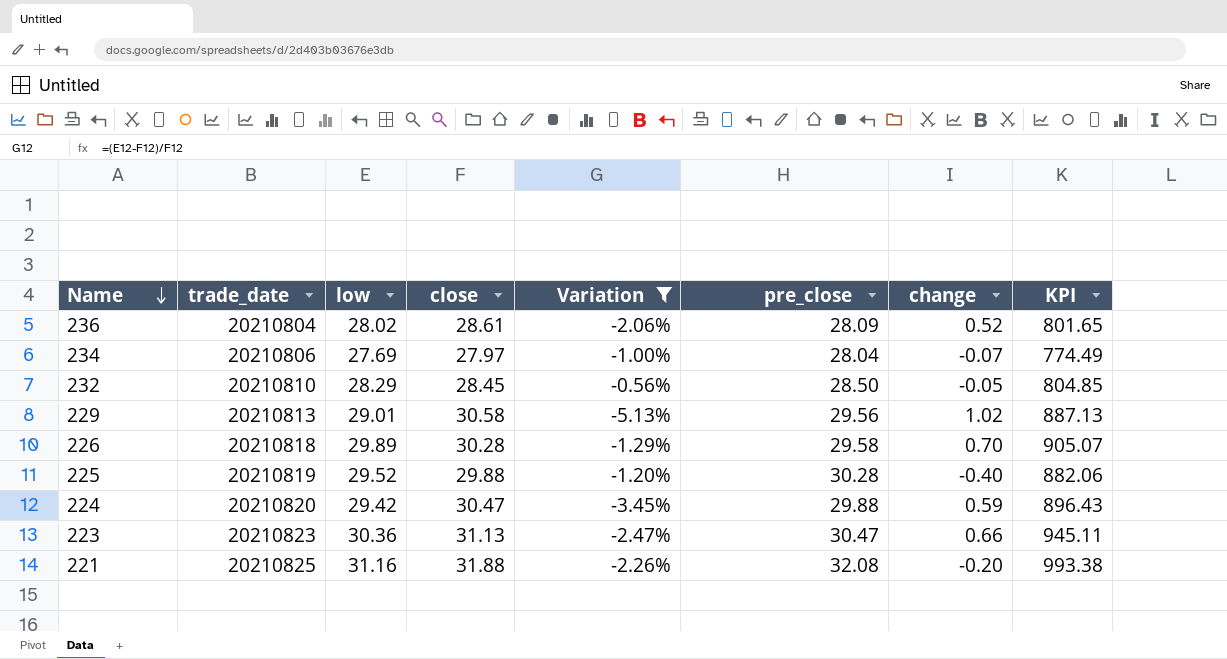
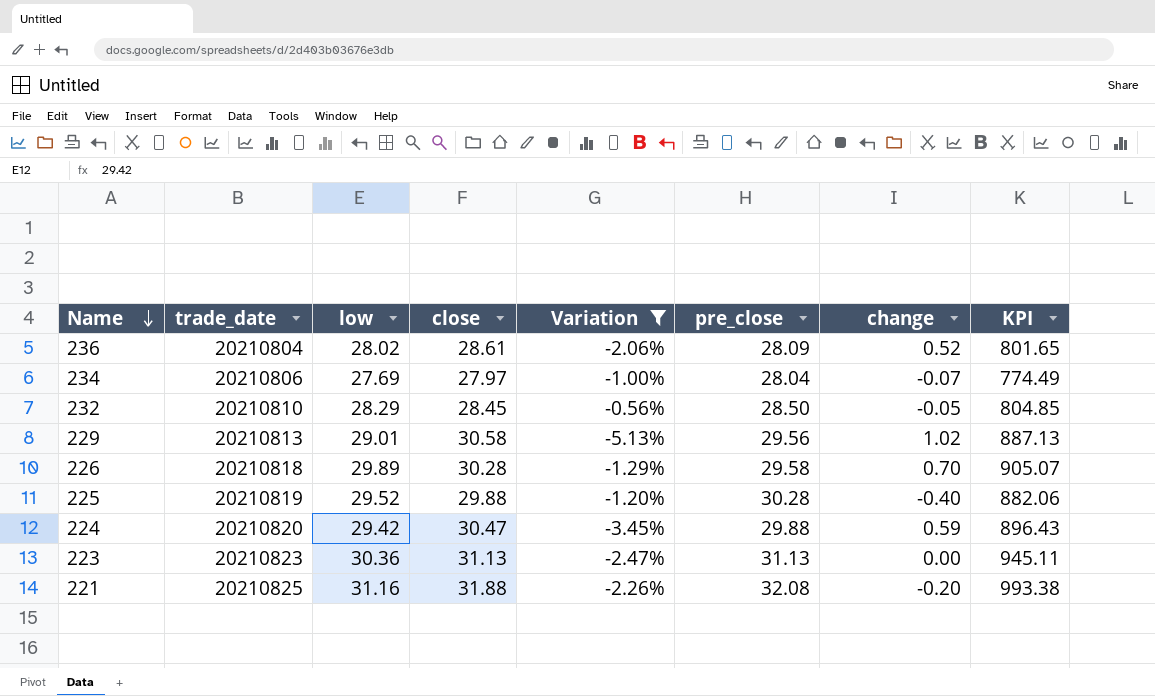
223 | pre_close: 30.47 -> 31.13
223 | change: 0.66 -> 0.00

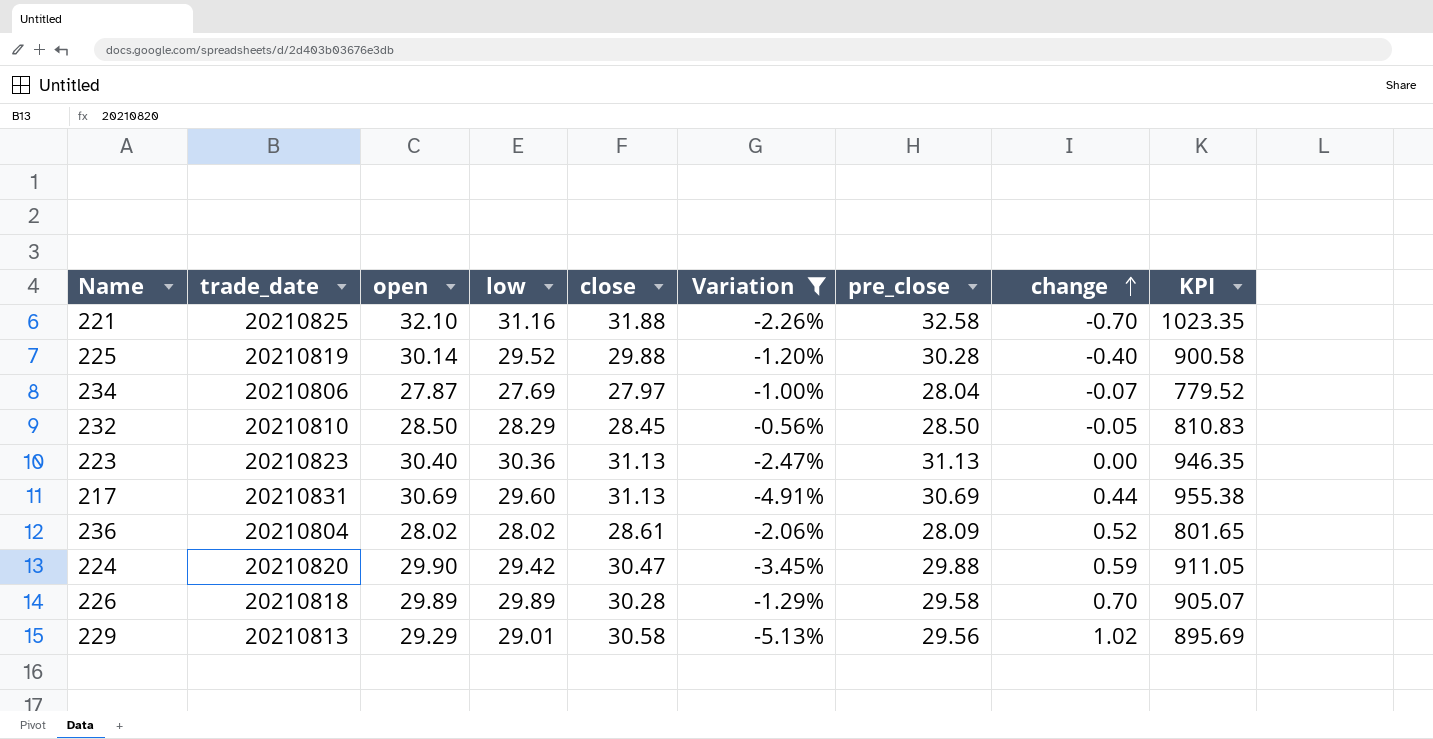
row order: Name descending -> change ascending
column open | position: none -> 3
column KPI | formula: [low] * [close] -> [open] * [close]
221 | pre_close: 32.08 -> 32.58
221 | change: -0.20 -> -0.70
row 217: none -> 20210831 | 30.69 | 29.60 | 31.13 | -4.91% | 30.69 | 0.44 | 955.38

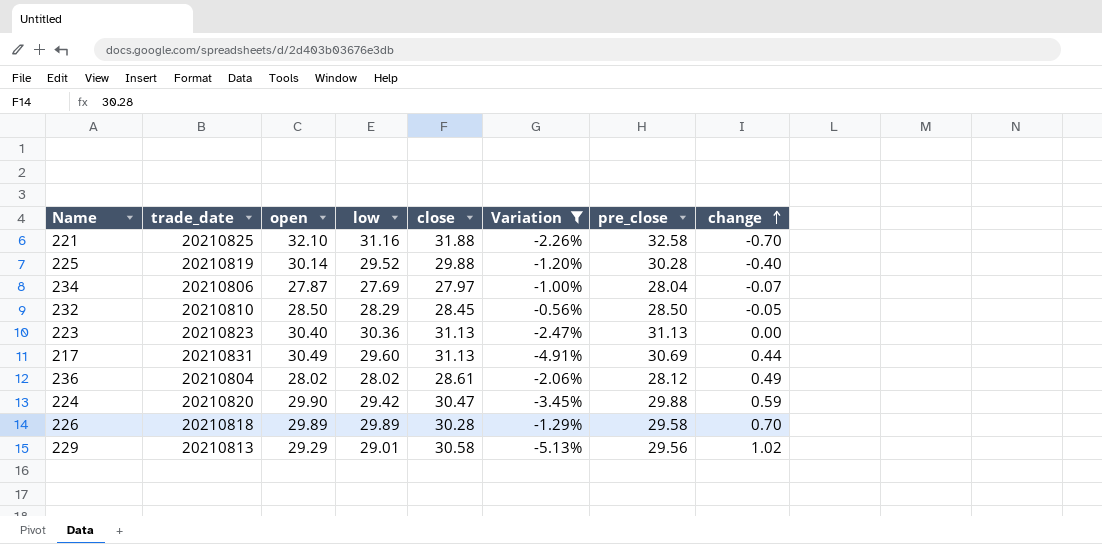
column KPI | formula: [open] * [close] -> none
217 | open: 30.69 -> 30.49
236 | pre_close: 28.09 -> 28.12
236 | change: 0.52 -> 0.49

